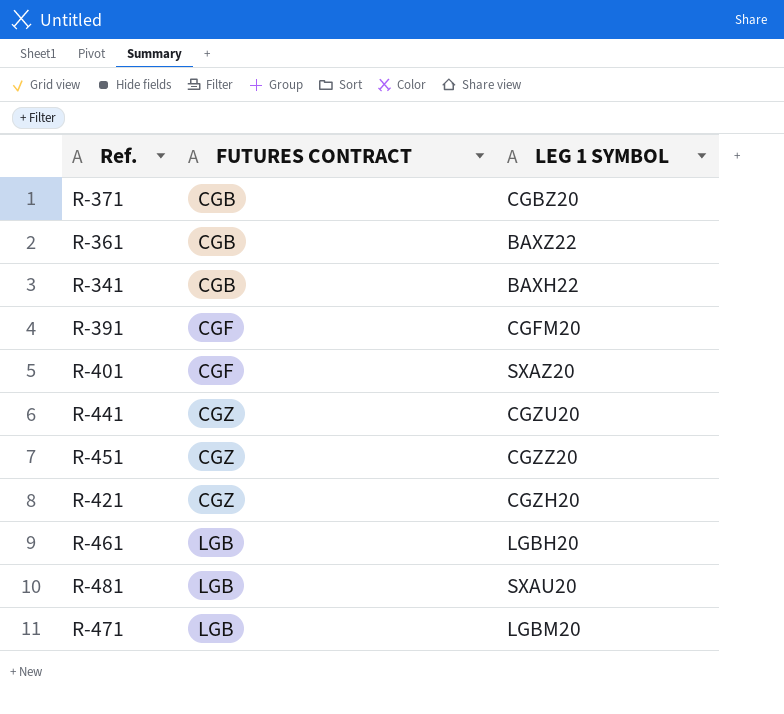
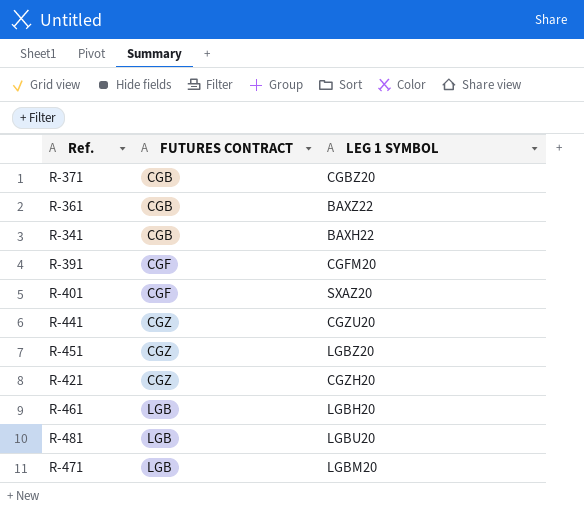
R-451 | LEG 1 SYMBOL: CGZZ20 -> LGBZ20
R-481 | LEG 1 SYMBOL: SXAU20 -> LGBU20

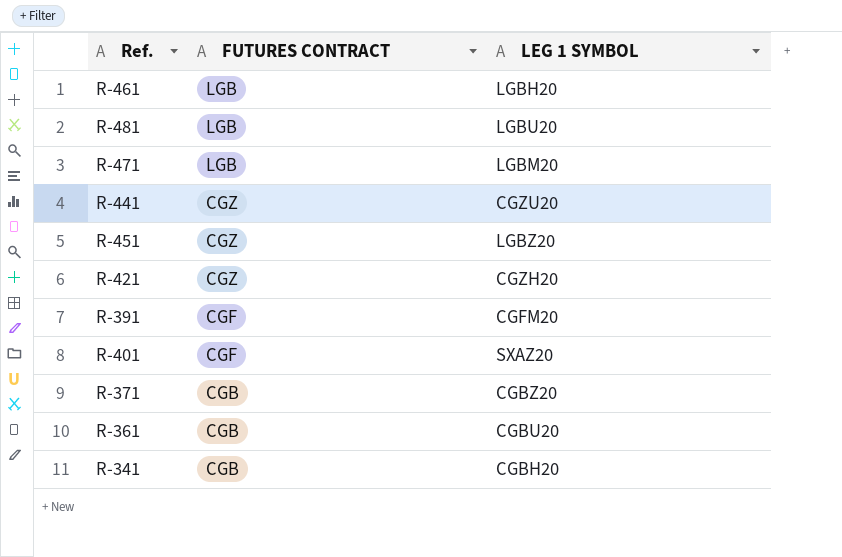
row order: FUTURES CONTRACT ascending -> FUTURES CONTRACT descending
R-361 | LEG 1 SYMBOL: BAXZ22 -> CGBU20
R-341 | LEG 1 SYMBOL: BAXH22 -> CGBH20

